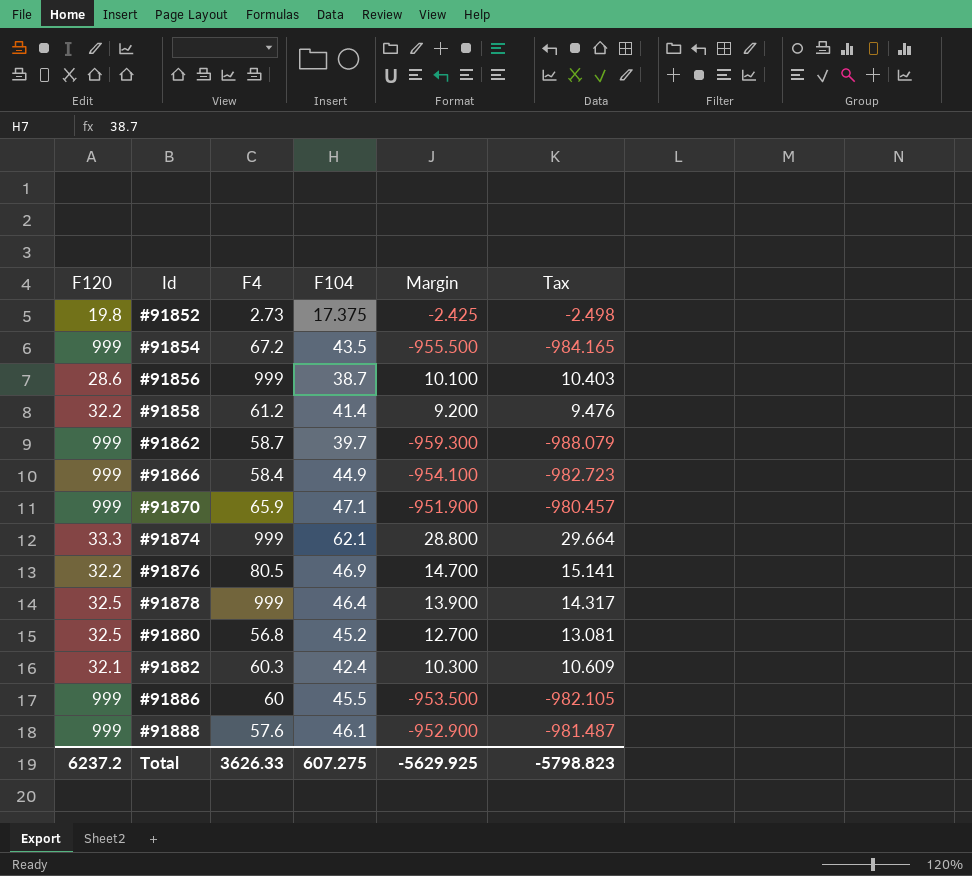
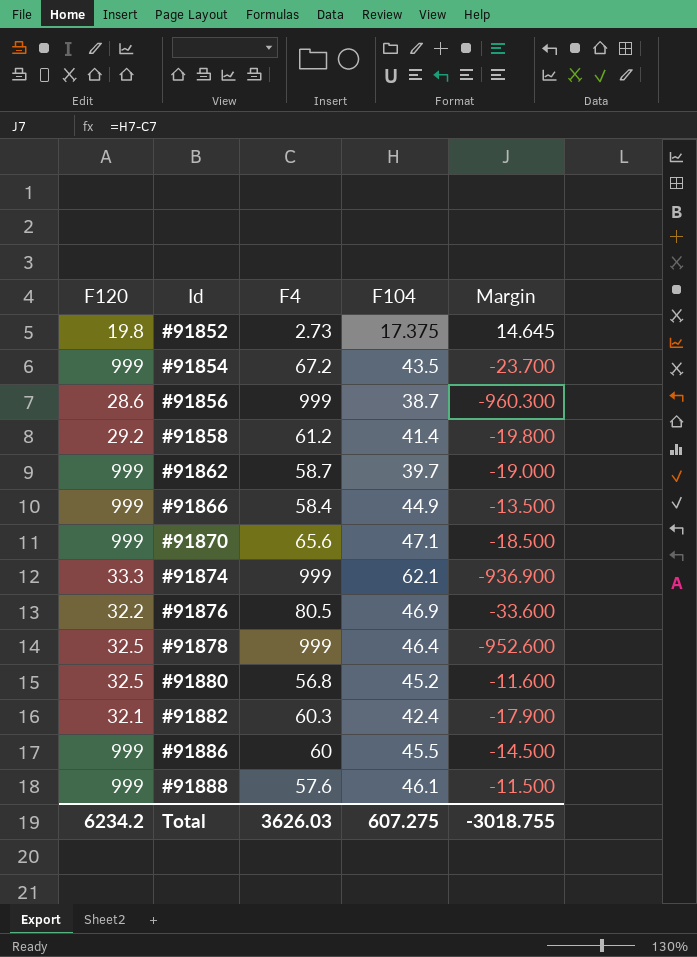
column Tax | formula: [Margin] * 1.03 -> none
column Margin | formula: [F104] - [F120] -> [F104] - [F4]
#91858 | F120: 32.2 -> 29.2
#91870 | F4: 65.9 -> 65.6
Total | F120: 6237.2 -> 6234.2
Total | F4: 3626.33 -> 3626.03
Total | Margin: -5629.925 -> -3018.755

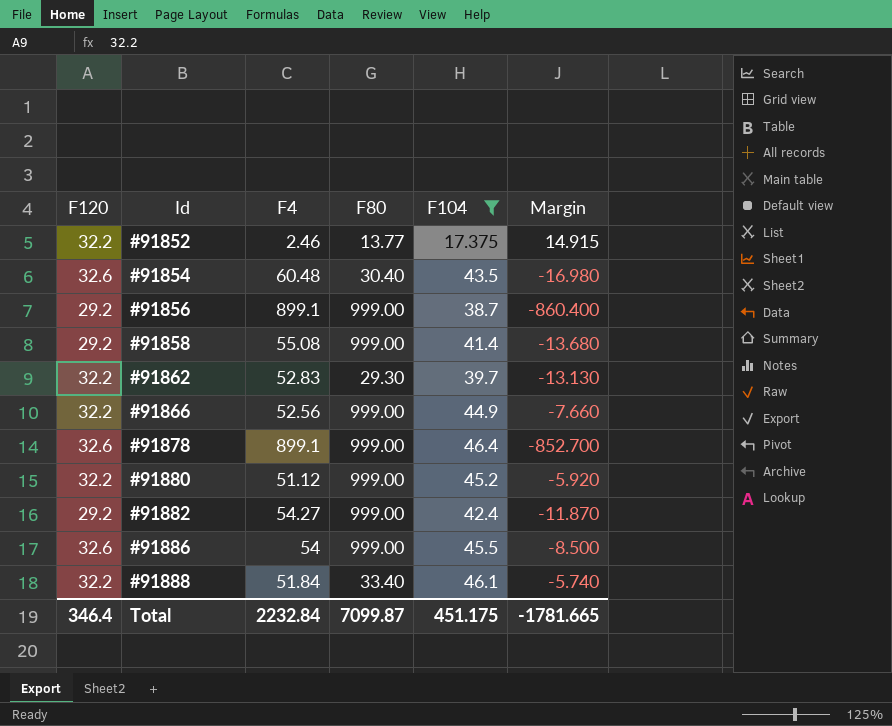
filter: none -> F104 <= 46.4
column F80 | position: none -> 4
#91852 | F120: 19.8 -> 32.2
#91852 | F4: 2.73 -> 2.46
#91852 | Margin: 14.645 -> 14.915
#91854 | F120: 999 -> 32.6
#91854 | F4: 67.2 -> 60.48
#91854 | Margin: -23.700 -> -16.980
#91856 | F120: 28.6 -> 29.2
#91856 | F4: 999 -> 899.1
#91856 | Margin: -960.300 -> -860.400
#91858 | F4: 61.2 -> 55.08
#91858 | Margin: -19.800 -> -13.680
#91862 | F120: 999 -> 32.2
#91862 | F4: 58.7 -> 52.83
#91862 | Margin: -19.000 -> -13.130
#91866 | F120: 999 -> 32.2
#91866 | F4: 58.4 -> 52.56
#91866 | Margin: -13.500 -> -7.660
#91878 | F120: 32.5 -> 32.6
#91878 | F4: 999 -> 899.1
#91878 | Margin: -952.600 -> -852.700
#91880 | F120: 32.5 -> 32.2
#91880 | F4: 56.8 -> 51.12
#91880 | Margin: -11.600 -> -5.920
#91882 | F120: 32.1 -> 29.2
#91882 | F4: 60.3 -> 54.27
#91882 | Margin: -17.900 -> -11.870
#91886 | F120: 999 -> 32.6
#91886 | F4: 60 -> 54
#91886 | Margin: -14.500 -> -8.500
#91888 | F120: 999 -> 32.2
#91888 | F4: 57.6 -> 51.84
#91888 | Margin: -11.500 -> -5.740
Total | F120: 6234.2 -> 346.4
Total | F4: 3626.03 -> 2232.84
Total | F104: 607.275 -> 451.175
Total | Margin: -3018.755 -> -1781.665

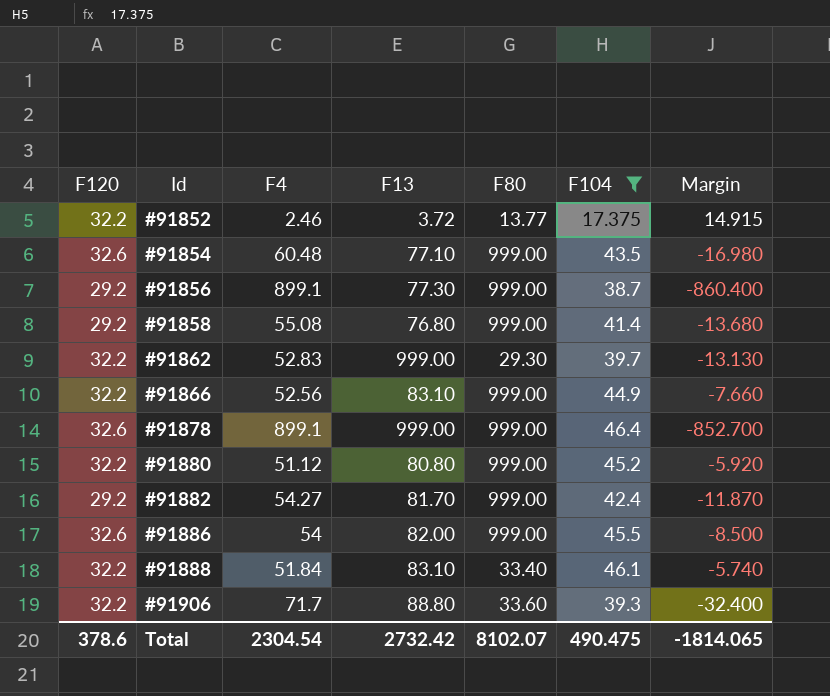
column F13 | position: none -> 4
#91854 | F80: 30.40 -> 999.00
row #91906: none -> 32.2 | 71.7 | 88.80 | 33.60 | 39.3 | -32.400
Total | F120: 346.4 -> 378.6
Total | F4: 2232.84 -> 2304.54
Total | F80: 7099.87 -> 8102.07
Total | F104: 451.175 -> 490.475
Total | Margin: -1781.665 -> -1814.065

